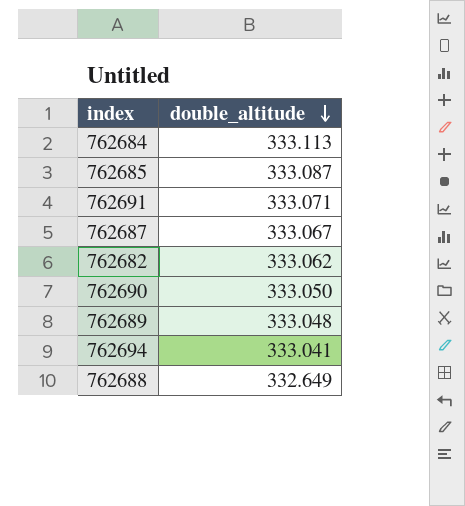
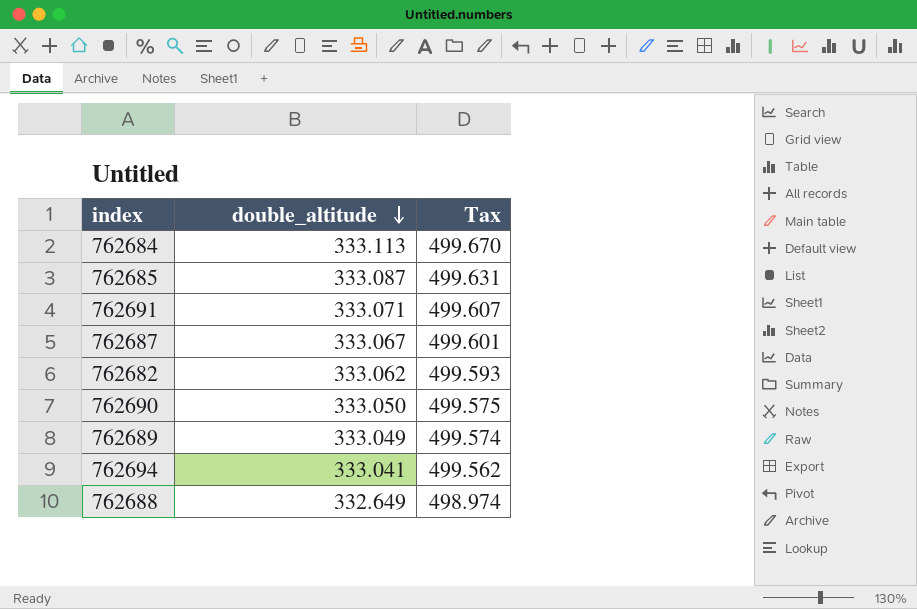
column Tax | formula: none -> [double_altitude] * 1.5
762689 | double_altitude: 333.048 -> 333.049

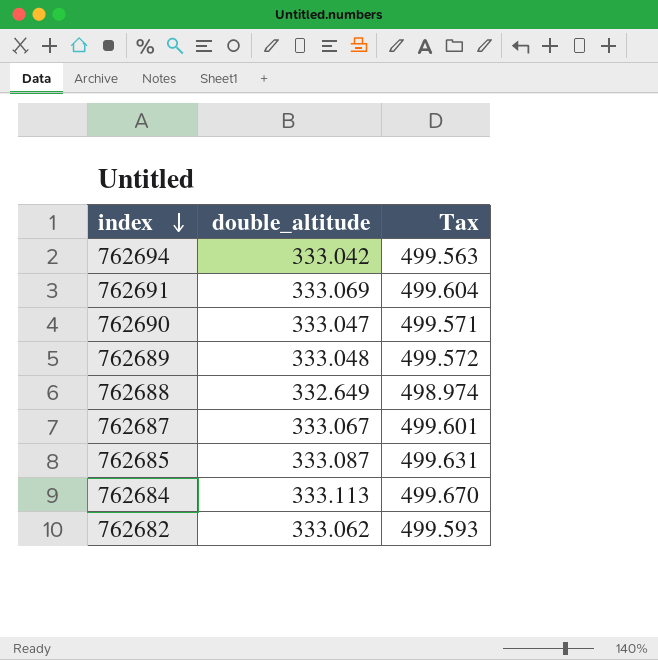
row order: double_altitude descending -> index descending
762694 | double_altitude: 333.041 -> 333.042
762694 | Tax: 499.562 -> 499.563
762691 | double_altitude: 333.071 -> 333.069
762691 | Tax: 499.607 -> 499.604
762690 | double_altitude: 333.050 -> 333.047
762690 | Tax: 499.575 -> 499.571
762689 | double_altitude: 333.049 -> 333.048
762689 | Tax: 499.574 -> 499.572

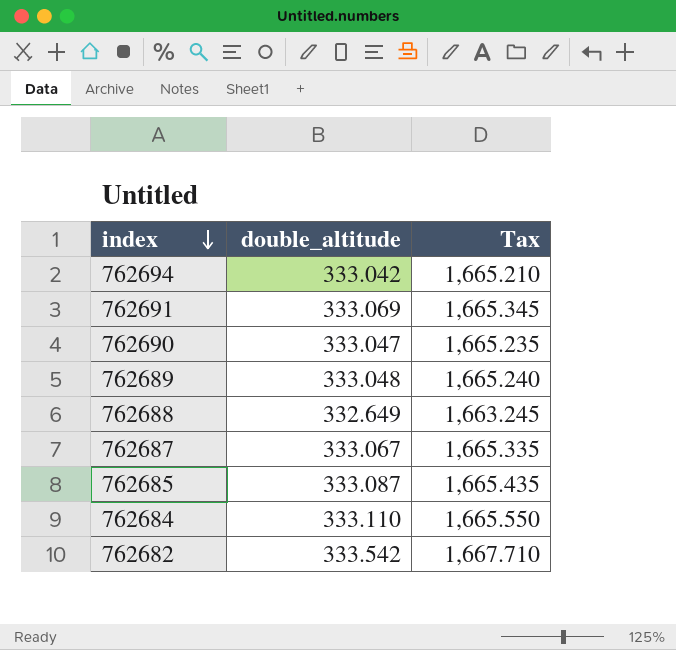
column Tax | formula: [double_altitude] * 1.5 -> [double_altitude] * 5
762684 | double_altitude: 333.113 -> 333.110
762682 | double_altitude: 333.062 -> 333.542

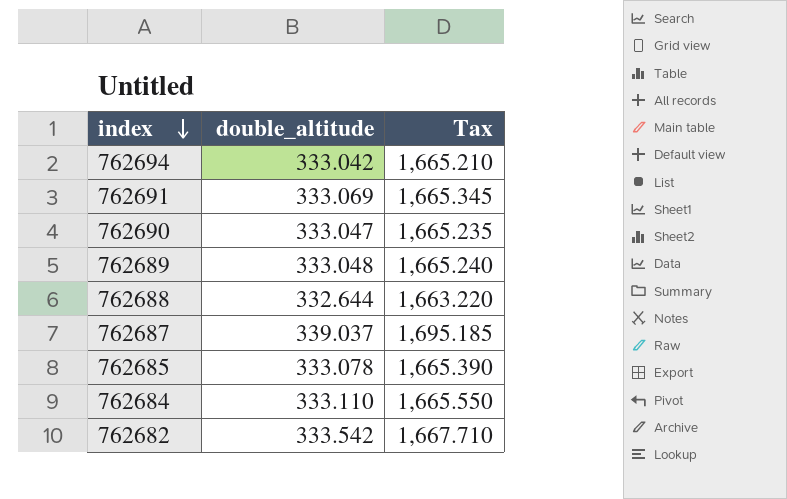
762688 | double_altitude: 332.649 -> 332.644
762688 | Tax: 1,663.245 -> 1,663.220
762687 | double_altitude: 333.067 -> 339.037
762687 | Tax: 1,665.335 -> 1,695.185
762685 | double_altitude: 333.087 -> 333.078
762685 | Tax: 1,665.435 -> 1,665.390

